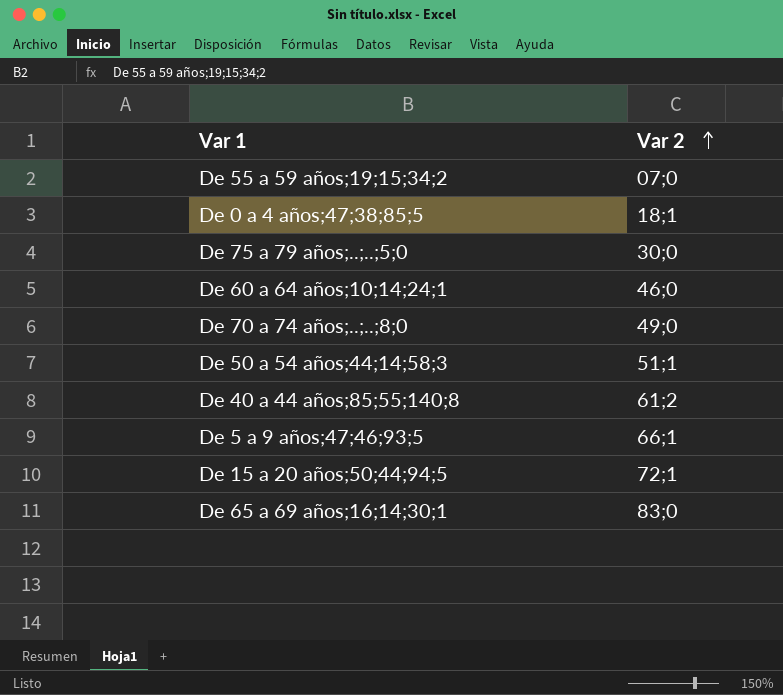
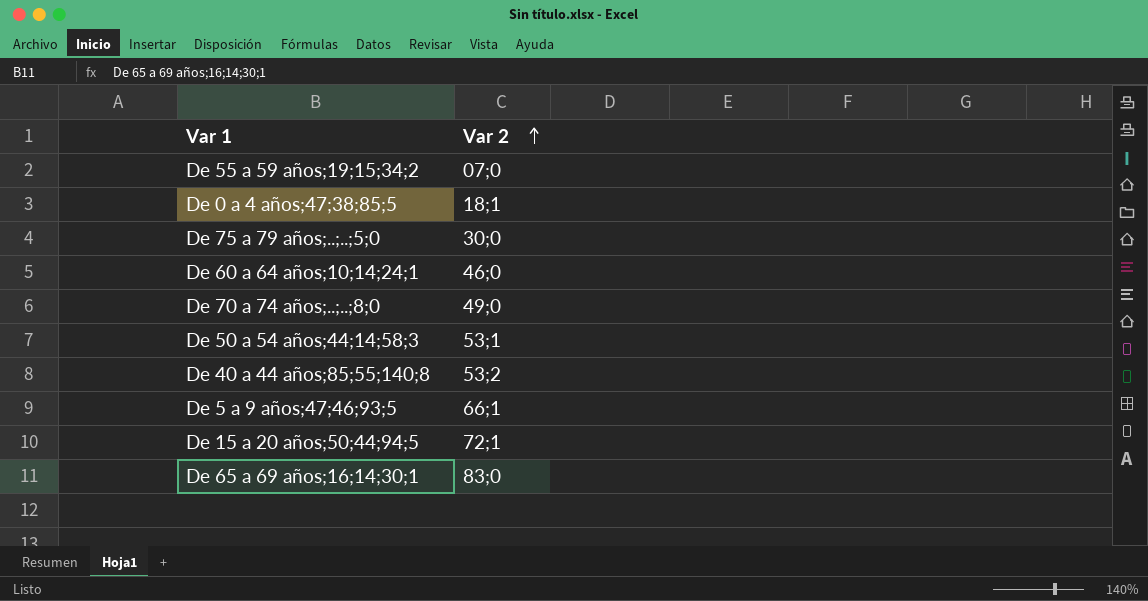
De 50 a 54 años;44;14;58;3 | Var 2: 51;1 -> 53;1
De 40 a 44 años;85;55;140;8 | Var 2: 61;2 -> 53;2

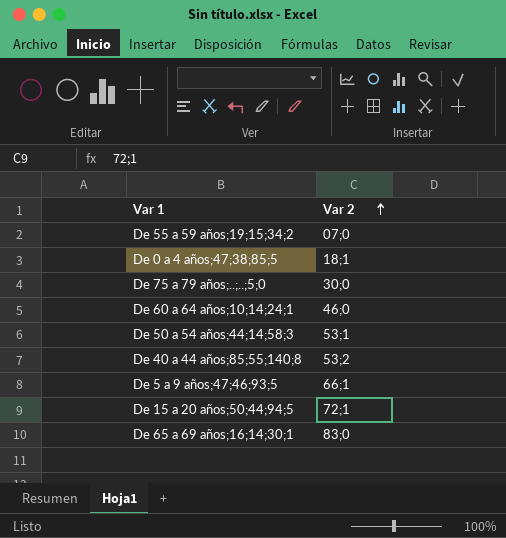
row De 70 a 74 años;..;..;8;0: 49;0 -> none

